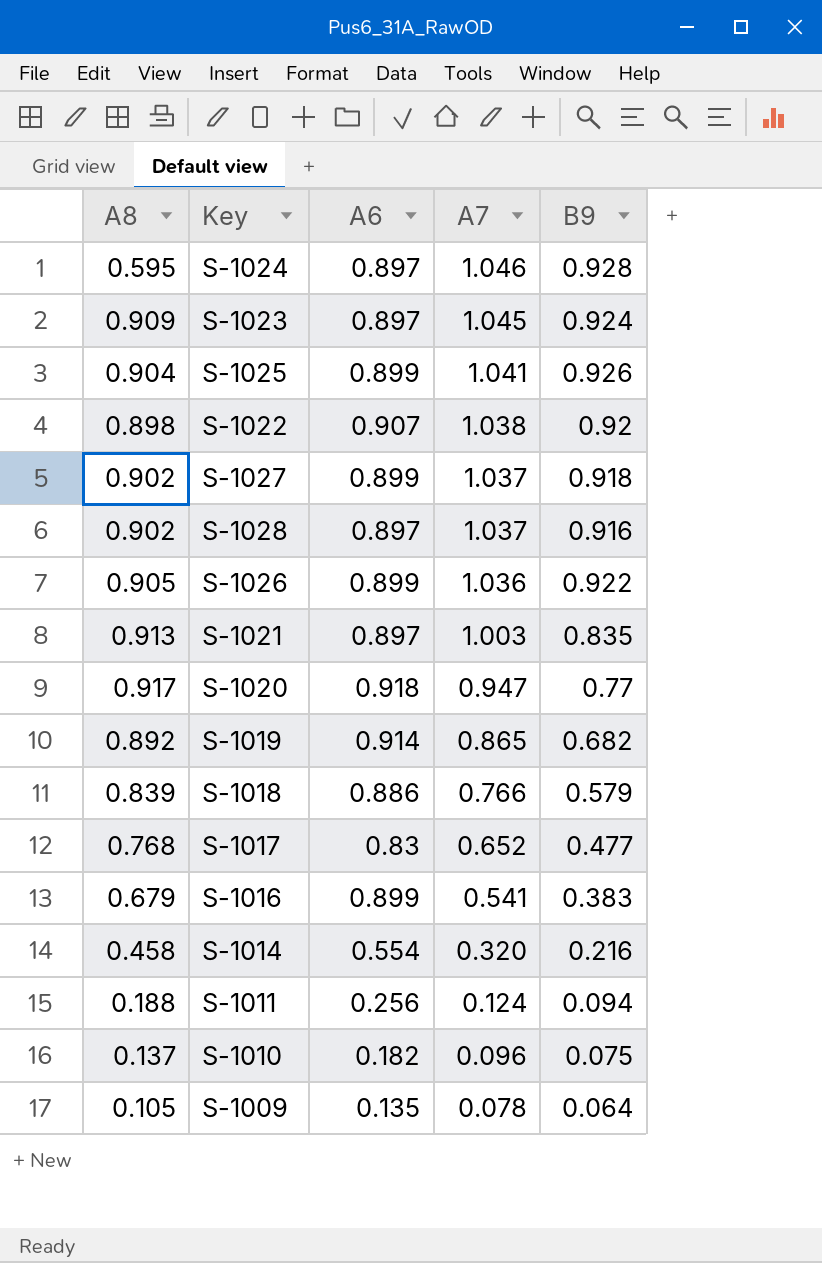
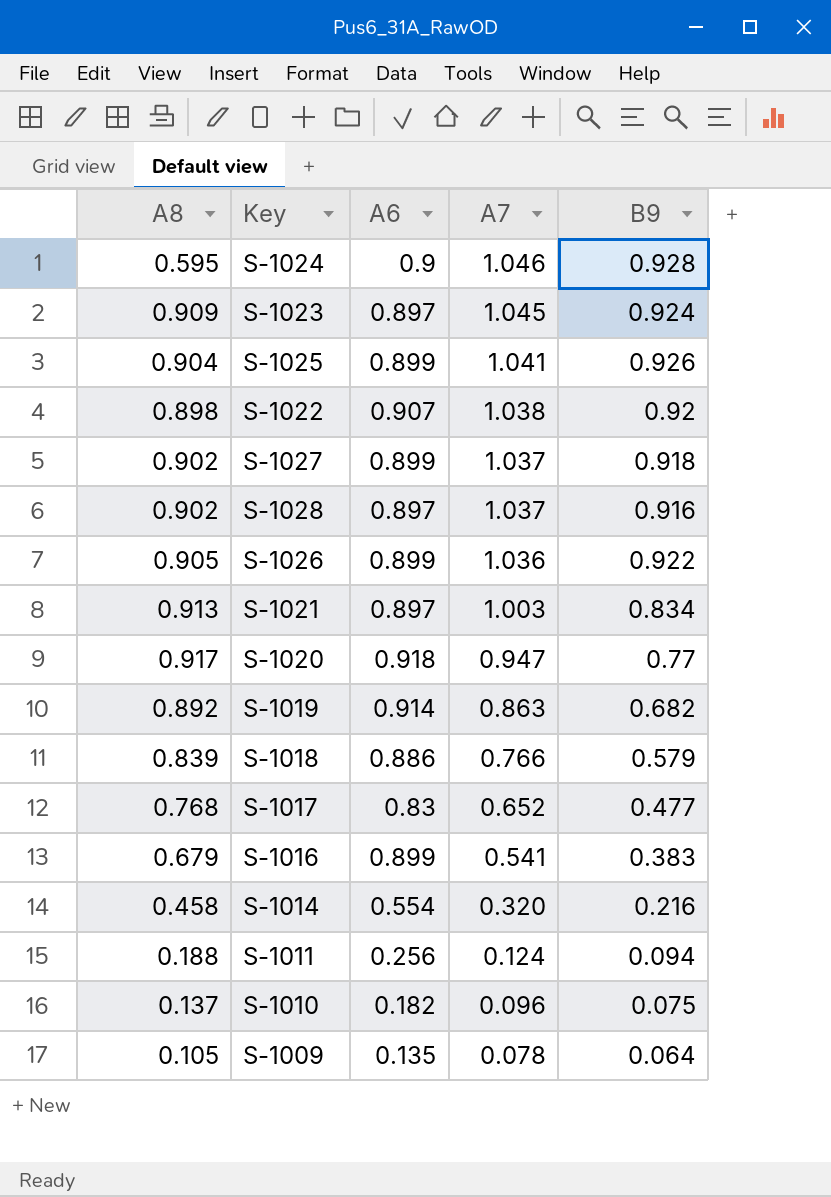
S-1024 | A6: 0.897 -> 0.9
S-1021 | B9: 0.835 -> 0.834
S-1019 | A7: 0.865 -> 0.863

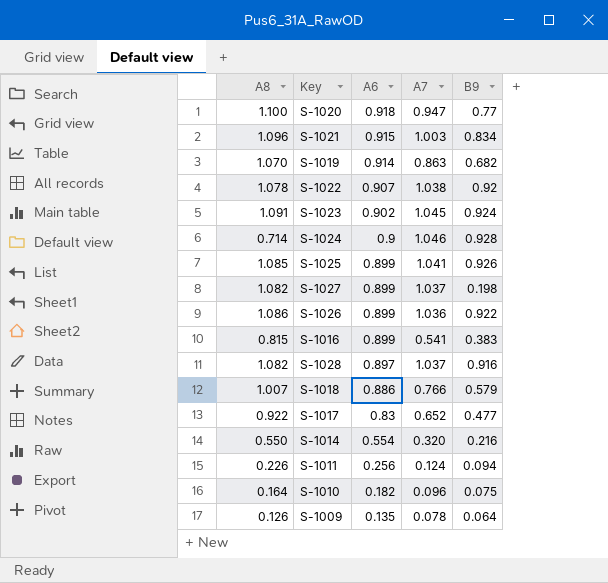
row order: A7 descending -> A6 descending
S-1020 | A8: 0.917 -> 1.100
S-1021 | A8: 0.913 -> 1.096
S-1021 | A6: 0.897 -> 0.915
S-1019 | A8: 0.892 -> 1.070
S-1022 | A8: 0.898 -> 1.078
S-1023 | A8: 0.909 -> 1.091
S-1023 | A6: 0.897 -> 0.902
S-1024 | A8: 0.595 -> 0.714
S-1025 | A8: 0.904 -> 1.085
S-1027 | A8: 0.902 -> 1.082
S-1027 | B9: 0.918 -> 0.198
S-1026 | A8: 0.905 -> 1.086
S-1016 | A8: 0.679 -> 0.815
S-1028 | A8: 0.902 -> 1.082
S-1018 | A8: 0.839 -> 1.007
S-1017 | A8: 0.768 -> 0.922
S-1014 | A8: 0.458 -> 0.550
S-1011 | A8: 0.188 -> 0.226
S-1010 | A8: 0.137 -> 0.164
S-1009 | A8: 0.105 -> 0.126

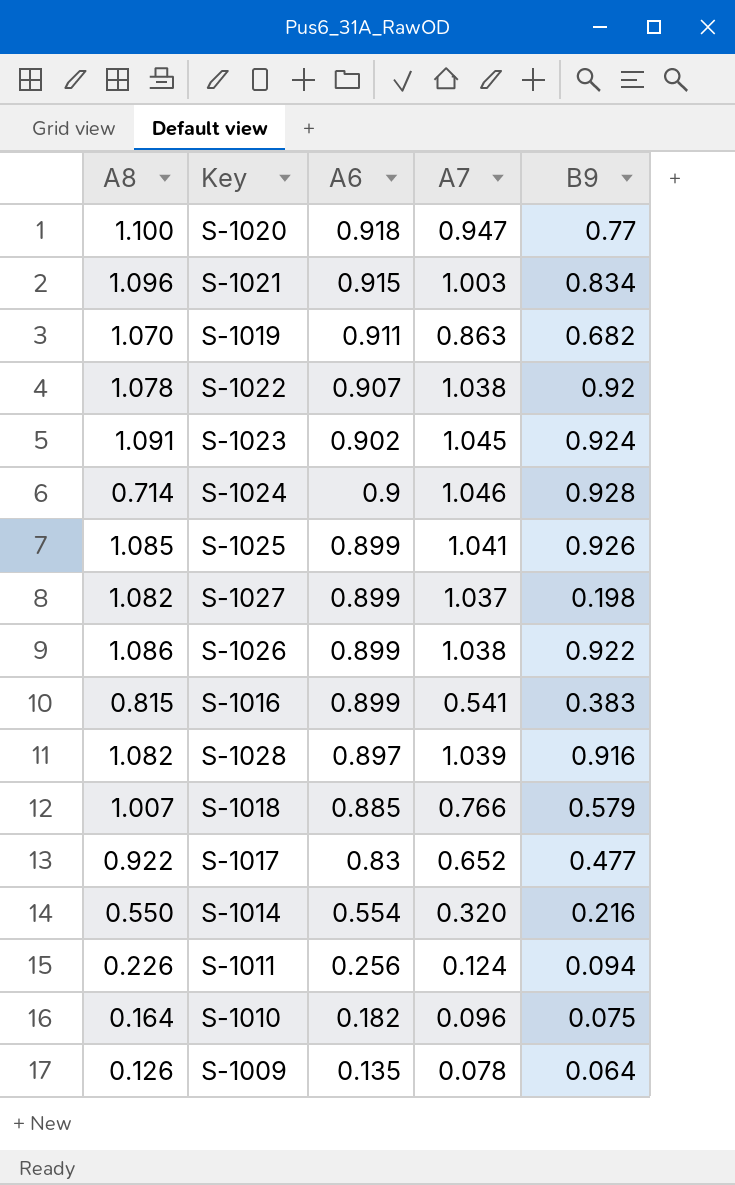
S-1019 | A6: 0.914 -> 0.911
S-1026 | A7: 1.036 -> 1.038
S-1028 | A7: 1.037 -> 1.039
S-1018 | A6: 0.886 -> 0.885

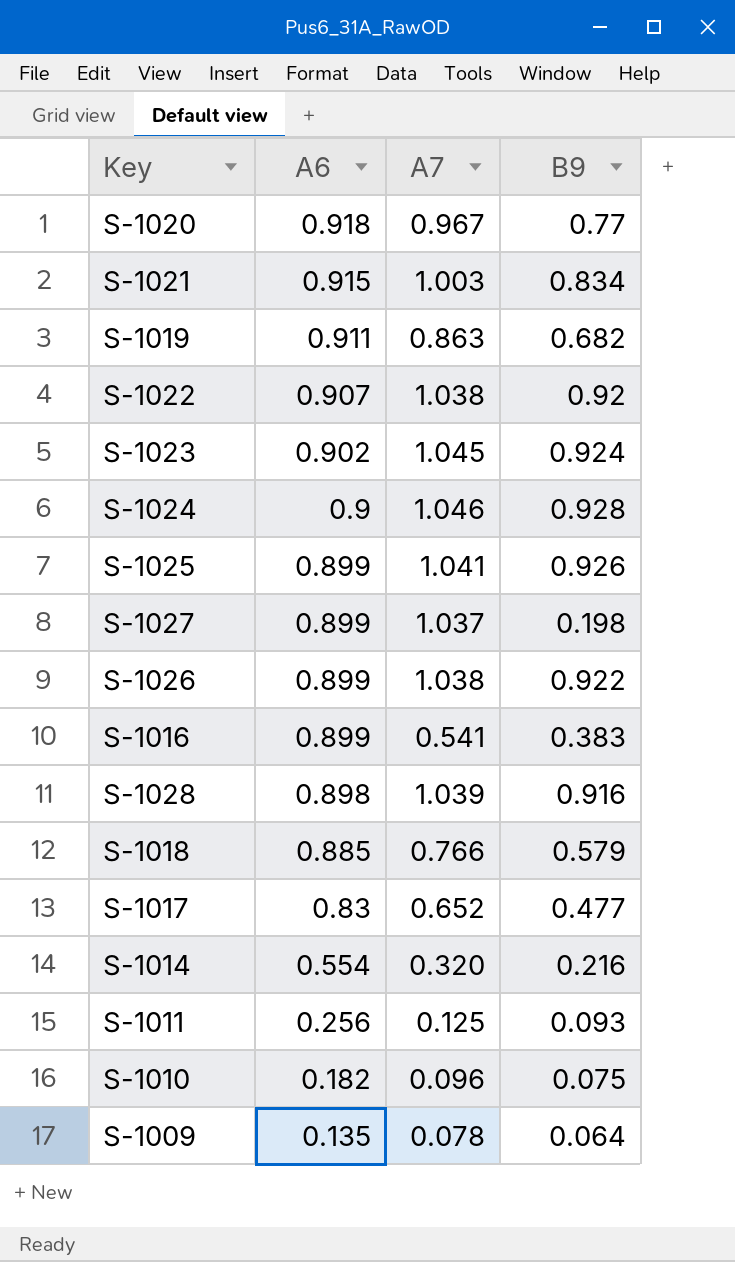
column A8 | position: 1 -> none
S-1020 | A7: 0.947 -> 0.967
S-1028 | A6: 0.897 -> 0.898
S-1011 | A7: 0.124 -> 0.125
S-1011 | B9: 0.094 -> 0.093

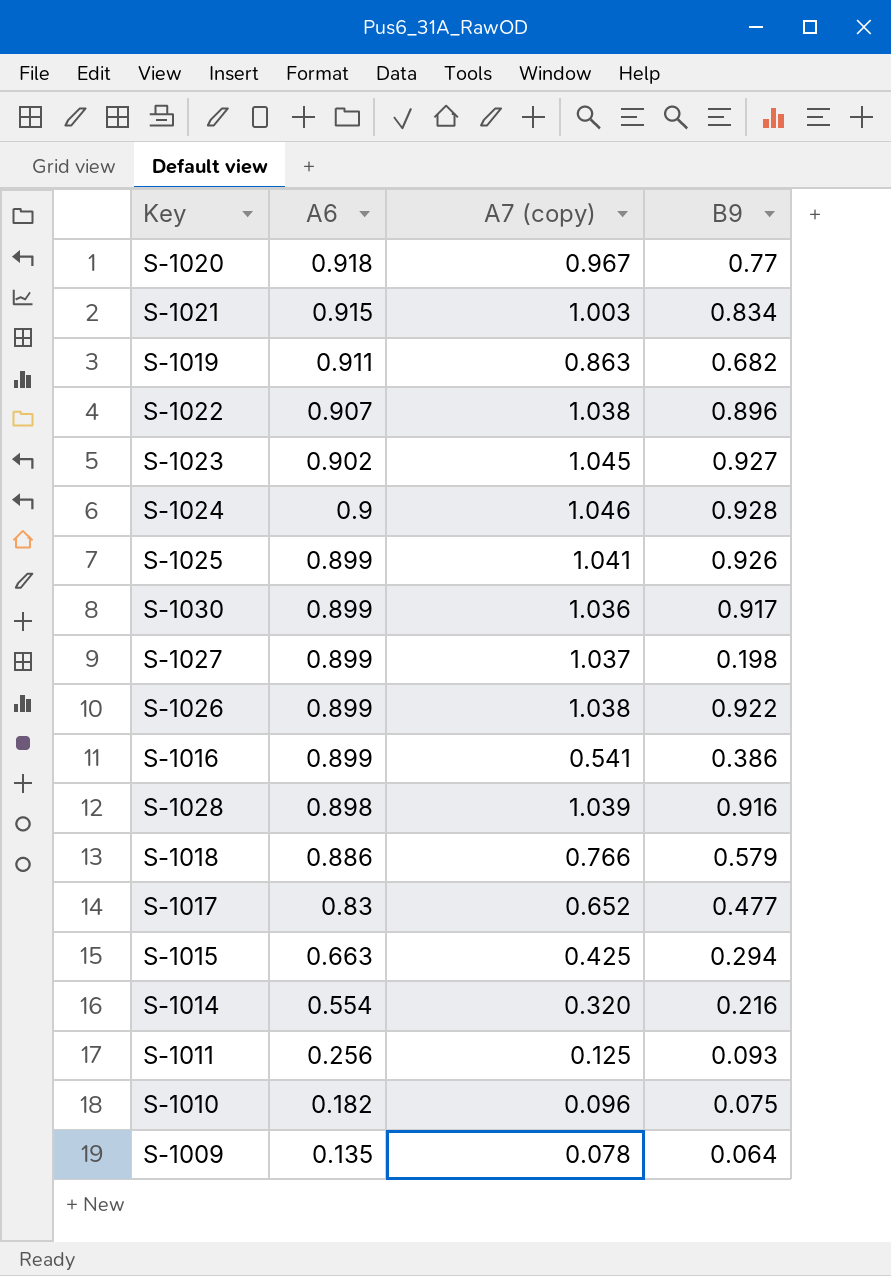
column name: A7 -> A7 (copy)
S-1022 | B9: 0.92 -> 0.896
S-1023 | B9: 0.924 -> 0.927
row S-1030: none -> 0.899 | 1.036 | 0.917
S-1016 | B9: 0.383 -> 0.386
S-1018 | A6: 0.885 -> 0.886
row S-1015: none -> 0.663 | 0.425 | 0.294

